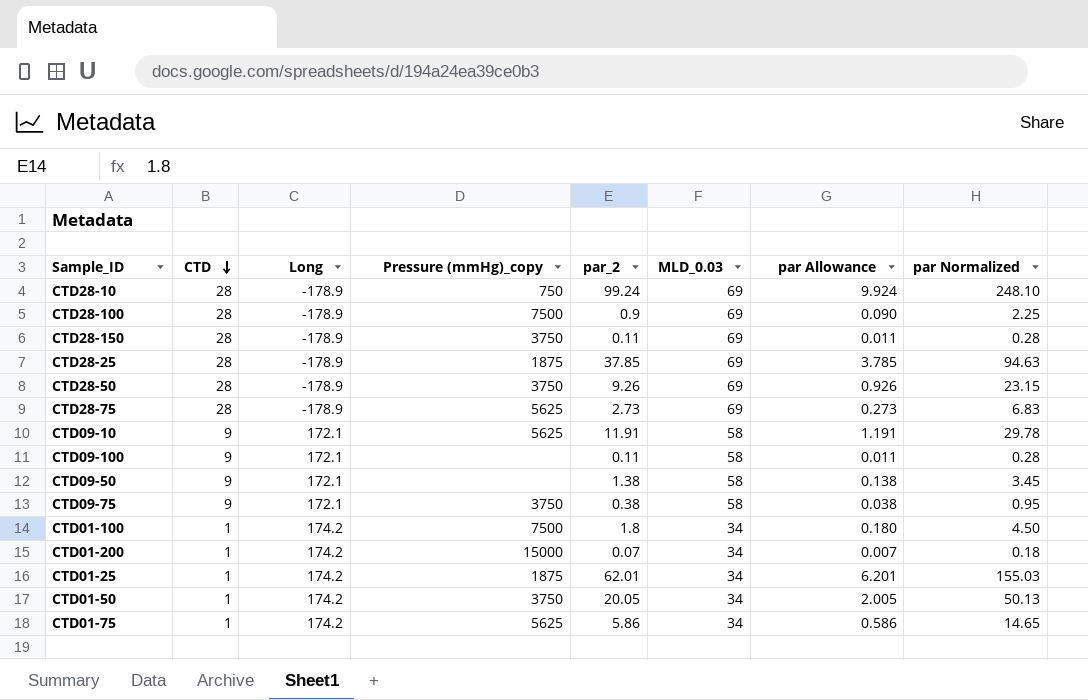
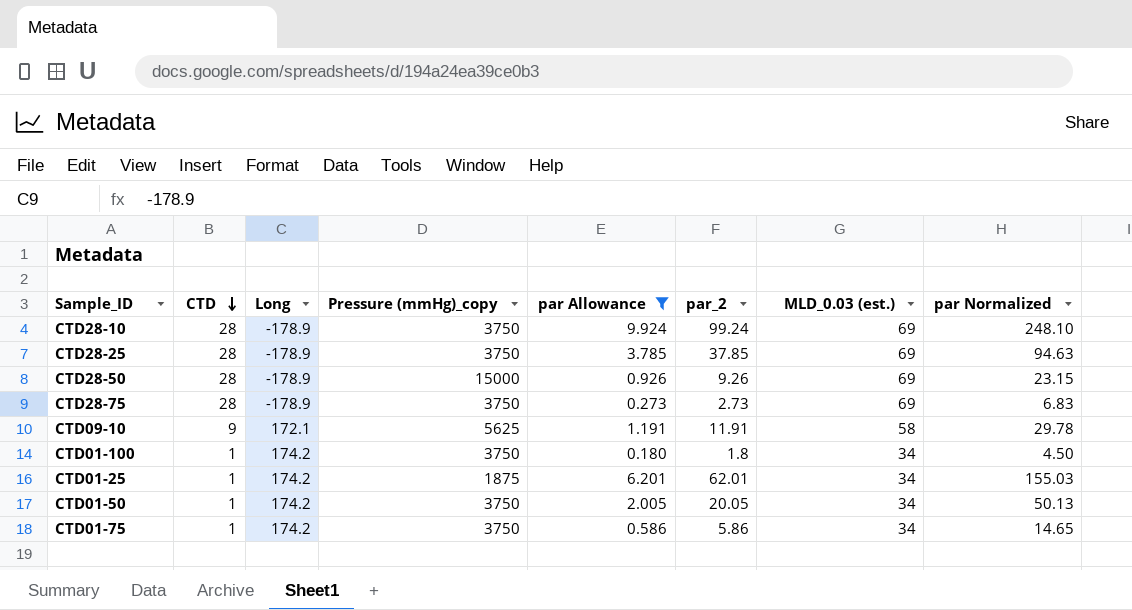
filter: none -> par Allowance >= 0.180
column par Allowance | position: 7 -> 5
column name: MLD_0.03 -> MLD_0.03 (est.)
CTD28-10 | Pressure (mmHg)_copy: 750 -> 3750
CTD28-25 | Pressure (mmHg)_copy: 1875 -> 3750
CTD28-50 | Pressure (mmHg)_copy: 3750 -> 15000
CTD28-75 | Pressure (mmHg)_copy: 5625 -> 3750
CTD01-100 | Pressure (mmHg)_copy: 7500 -> 3750
CTD01-75 | Pressure (mmHg)_copy: 5625 -> 3750

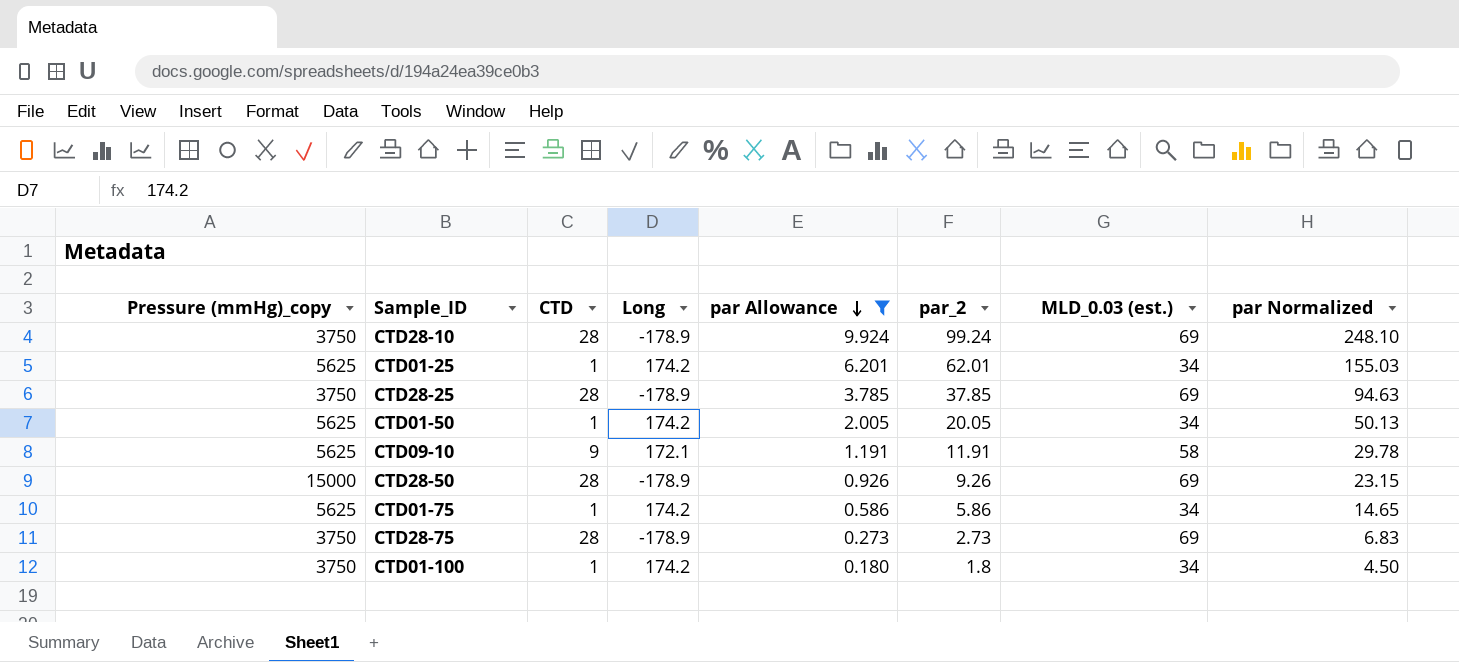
row order: CTD descending -> par Allowance descending
column Pressure (mmHg)_copy | position: 4 -> 1
CTD01-25 | Pressure (mmHg)_copy: 1875 -> 5625
CTD01-50 | Pressure (mmHg)_copy: 3750 -> 5625
CTD01-75 | Pressure (mmHg)_copy: 3750 -> 5625

